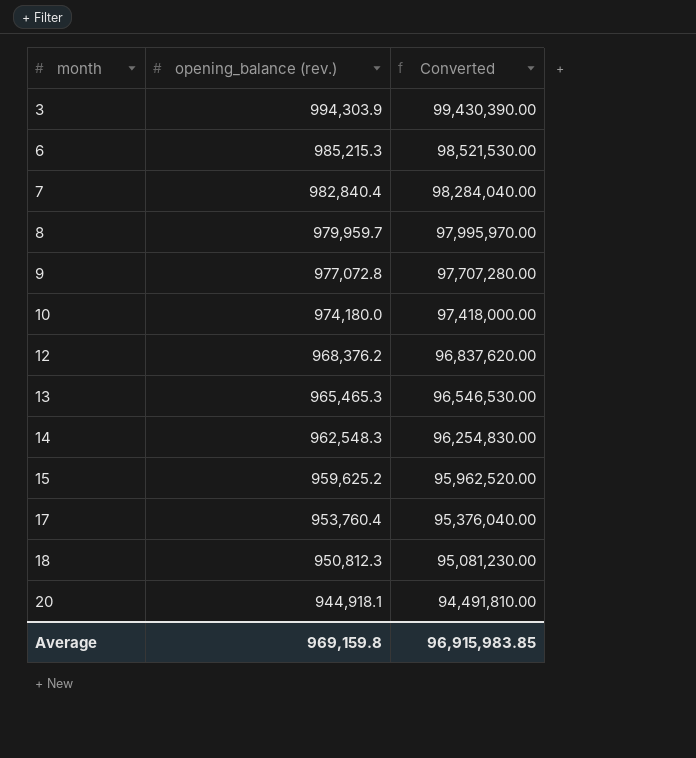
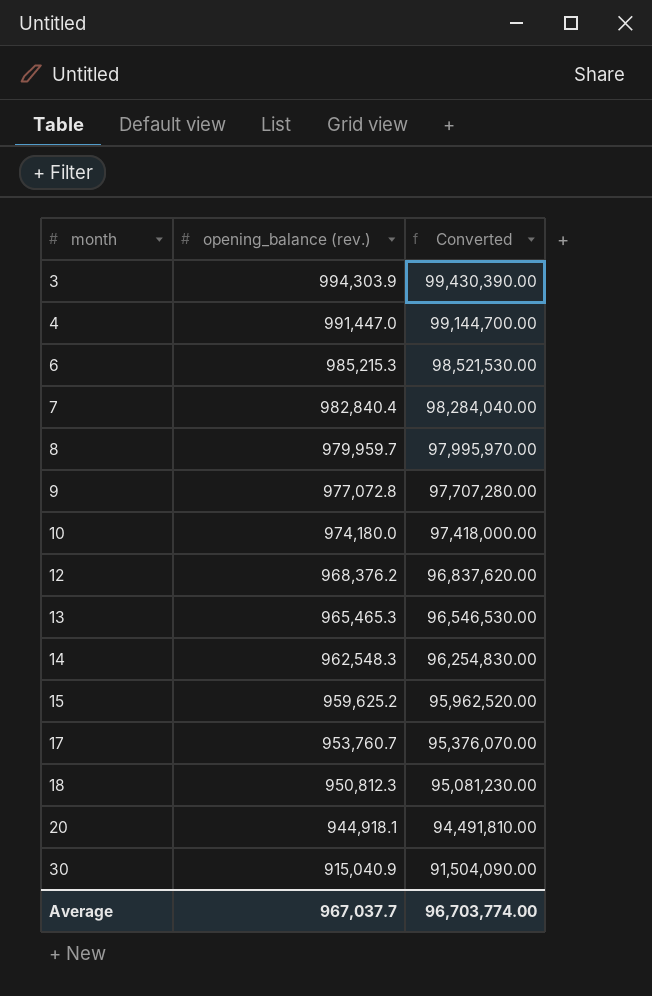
row 4: none -> 991,447.0 | 99,144,700.00
17 | opening_balance (rev.): 953,760.4 -> 953,760.7
17 | Converted: 95,376,040.00 -> 95,376,070.00
row 30: none -> 915,040.9 | 91,504,090.00
Average | opening_balance (rev.): 969,159.8 -> 967,037.7
Average | Converted: 96,915,983.85 -> 96,703,774.00

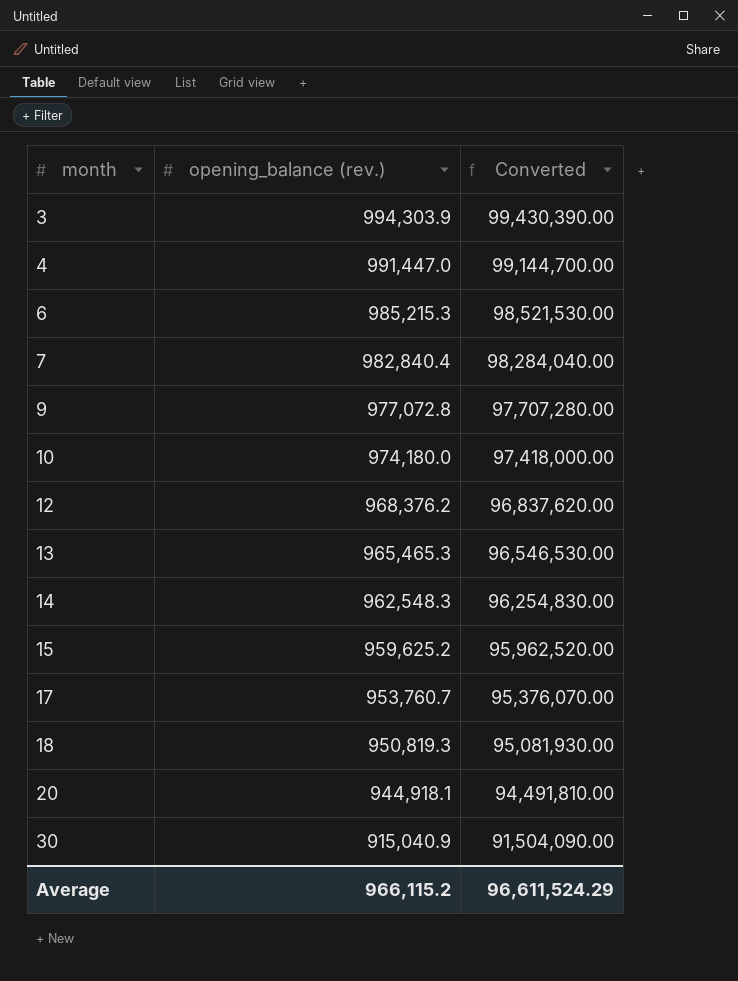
row 8: 979,959.7 | 97,995,970.00 -> none
18 | opening_balance (rev.): 950,812.3 -> 950,819.3
18 | Converted: 95,081,230.00 -> 95,081,930.00
Average | opening_balance (rev.): 967,037.7 -> 966,115.2
Average | Converted: 96,703,774.00 -> 96,611,524.29

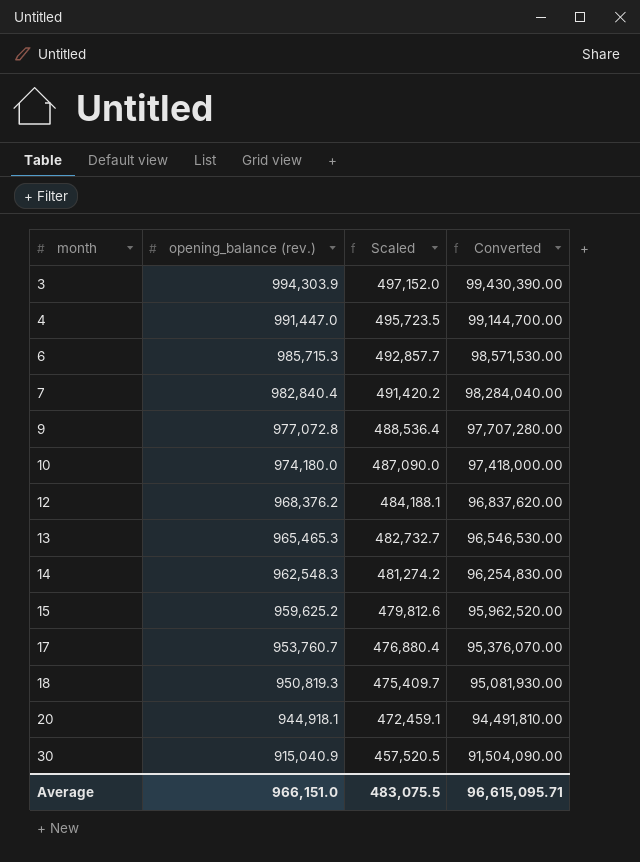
column Scaled | formula: none -> [opening_balance (rev.)] * 0.5
6 | opening_balance (rev.): 985,215.3 -> 985,715.3
6 | Converted: 98,521,530.00 -> 98,571,530.00
Average | opening_balance (rev.): 966,115.2 -> 966,151.0
Average | Converted: 96,611,524.29 -> 96,615,095.71

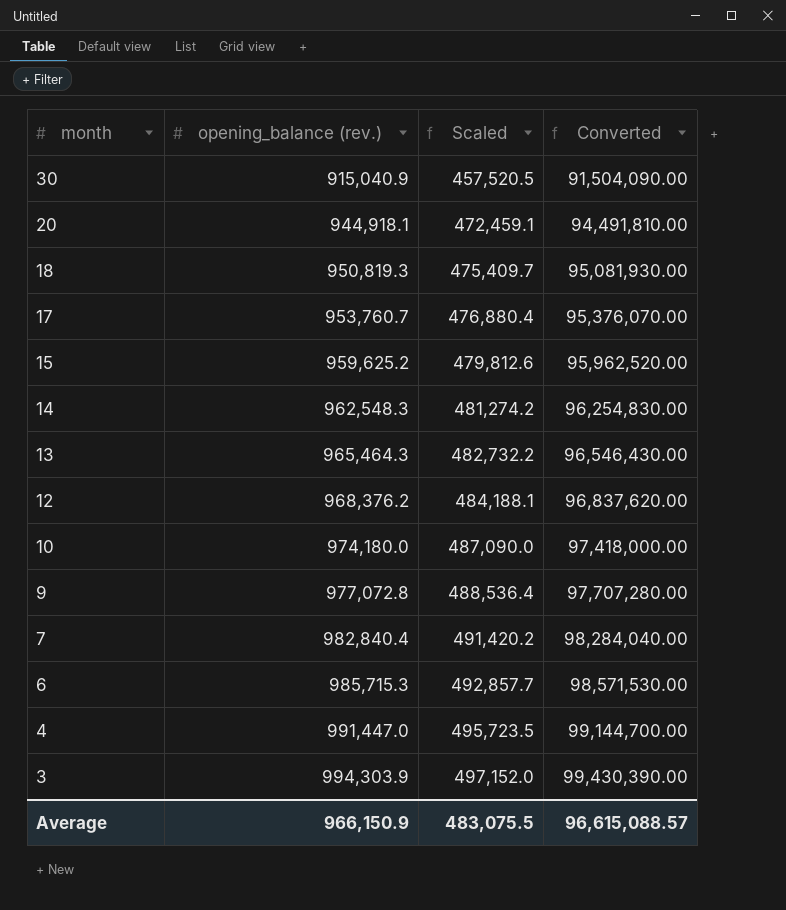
row order: month ascending -> month descending
13 | opening_balance (rev.): 965,465.3 -> 965,464.3
13 | Scaled: 482,732.7 -> 482,732.2
13 | Converted: 96,546,530.00 -> 96,546,430.00
Average | opening_balance (rev.): 966,151.0 -> 966,150.9
Average | Converted: 96,615,095.71 -> 96,615,088.57

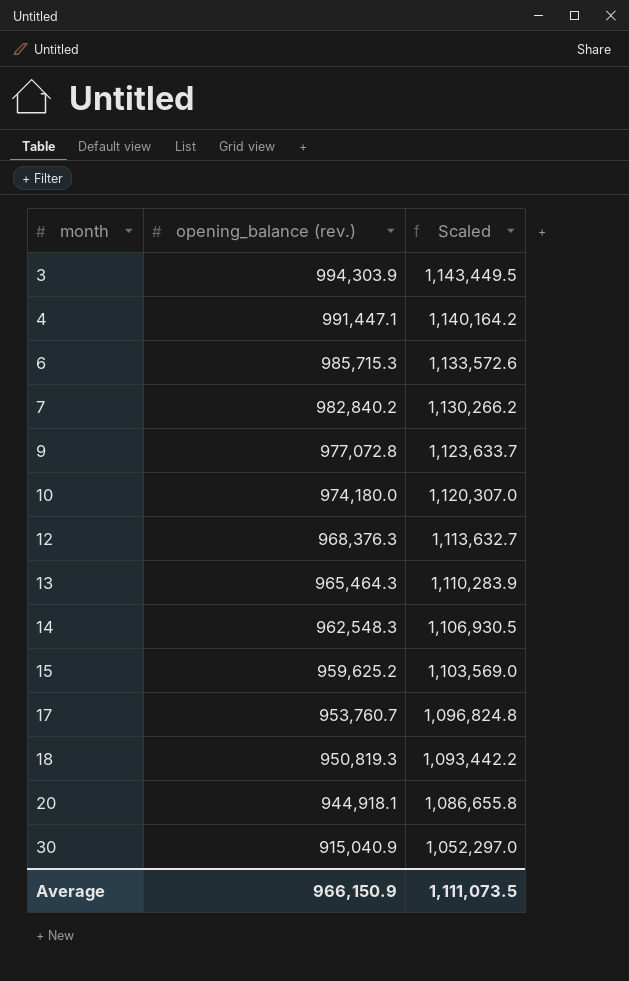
row order: month descending -> month ascending
column Converted | formula: [opening_balance (rev.)] * 100 -> none
column Scaled | formula: [opening_balance (rev.)] * 0.5 -> [opening_balance (rev.)] * 1.15
4 | opening_balance (rev.): 991,447.0 -> 991,447.1
7 | opening_balance (rev.): 982,840.4 -> 982,840.2
12 | opening_balance (rev.): 968,376.2 -> 968,376.3
Average | Scaled: 483,075.5 -> 1,111,073.5

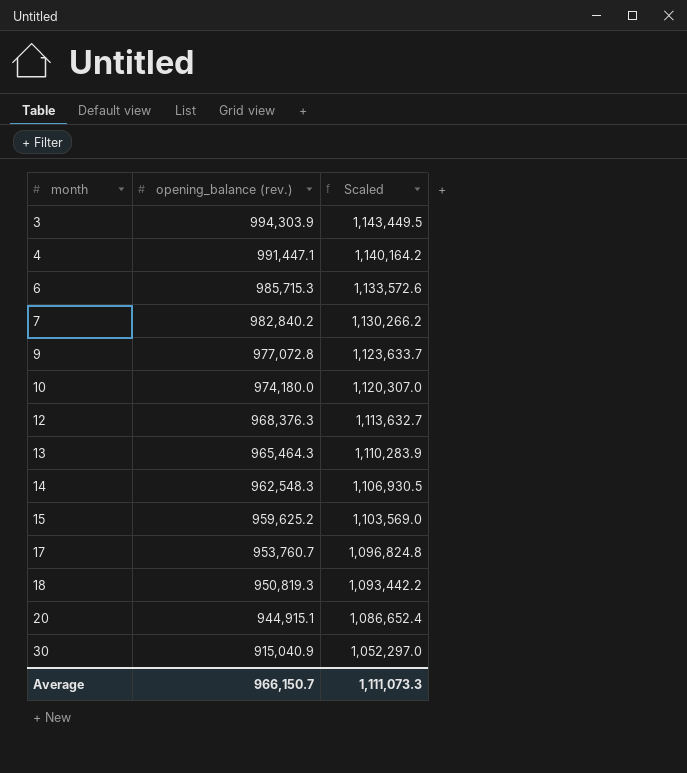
20 | opening_balance (rev.): 944,918.1 -> 944,915.1
20 | Scaled: 1,086,655.8 -> 1,086,652.4
Average | opening_balance (rev.): 966,150.9 -> 966,150.7
Average | Scaled: 1,111,073.5 -> 1,111,073.3

